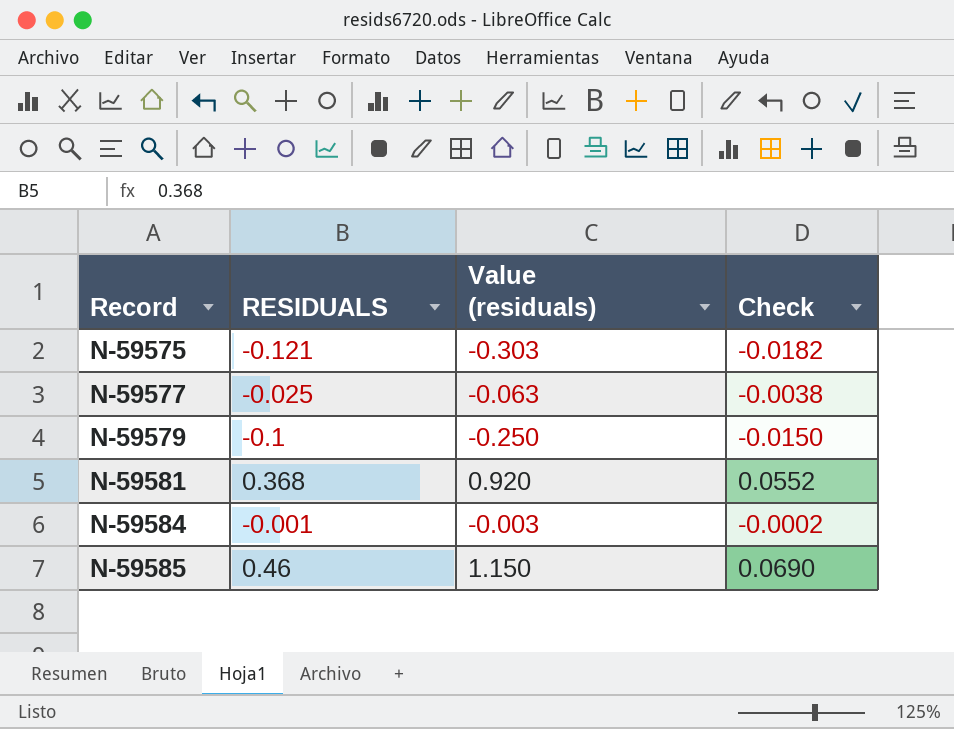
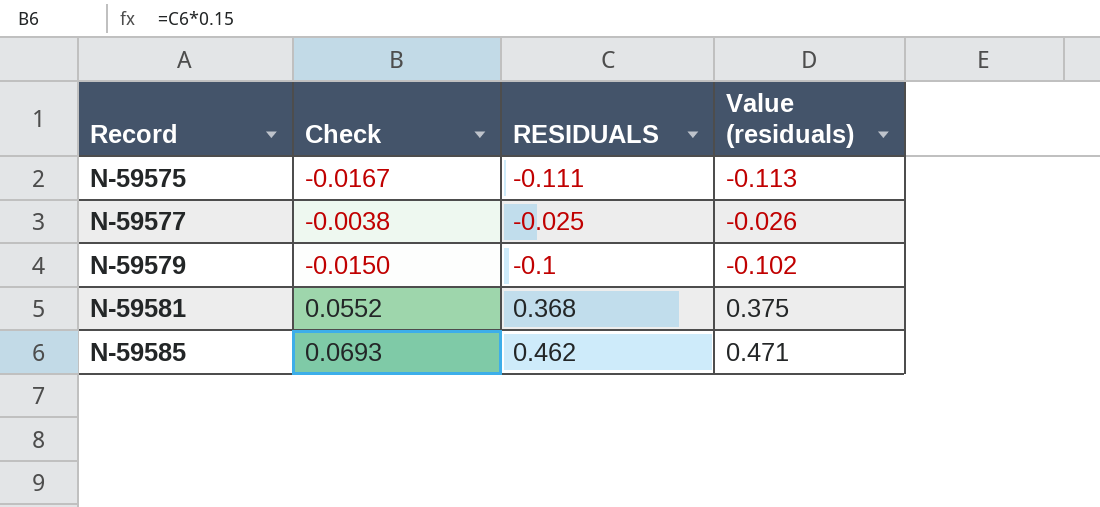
column Check | position: 4 -> 2
column Value (residuals) | formula: [RESIDUALS] * 2.5 -> [RESIDUALS] * 1.02
row N-59584: -0.001 | -0.003 | -0.0002 -> none
N-59575 | Check: -0.0182 -> -0.0167
N-59575 | RESIDUALS: -0.121 -> -0.111
N-59585 | Check: 0.0690 -> 0.0693
N-59585 | RESIDUALS: 0.46 -> 0.462

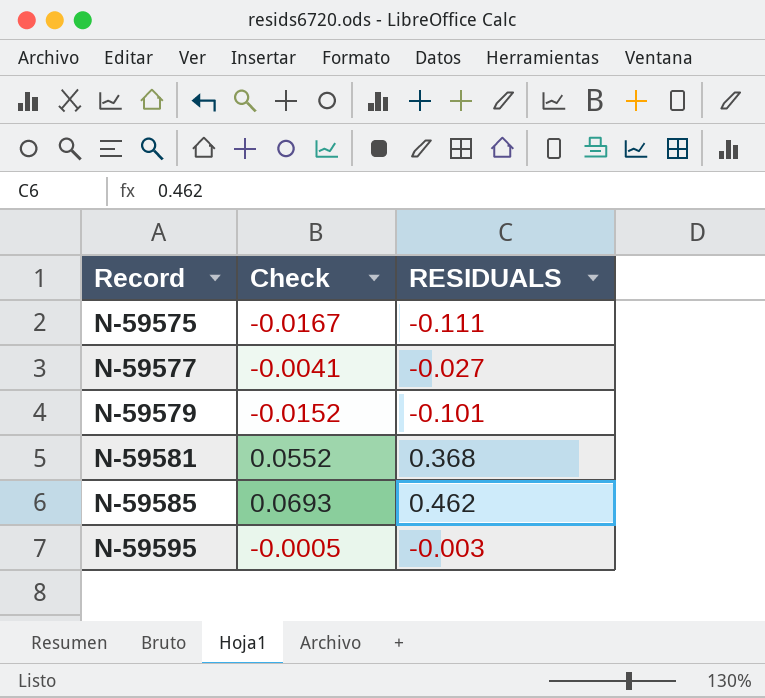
column Value (residuals) | formula: [RESIDUALS] * 1.02 -> none
N-59577 | Check: -0.0038 -> -0.0041
N-59577 | RESIDUALS: -0.025 -> -0.027
N-59579 | Check: -0.0150 -> -0.0152
N-59579 | RESIDUALS: -0.1 -> -0.101
row N-59595: none -> -0.0005 | -0.003

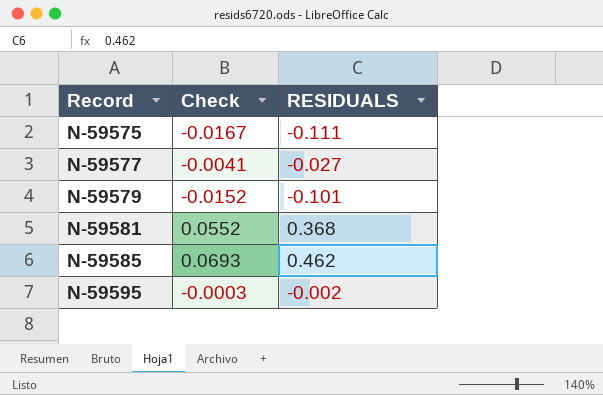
N-59595 | Check: -0.0005 -> -0.0003
N-59595 | RESIDUALS: -0.003 -> -0.002

